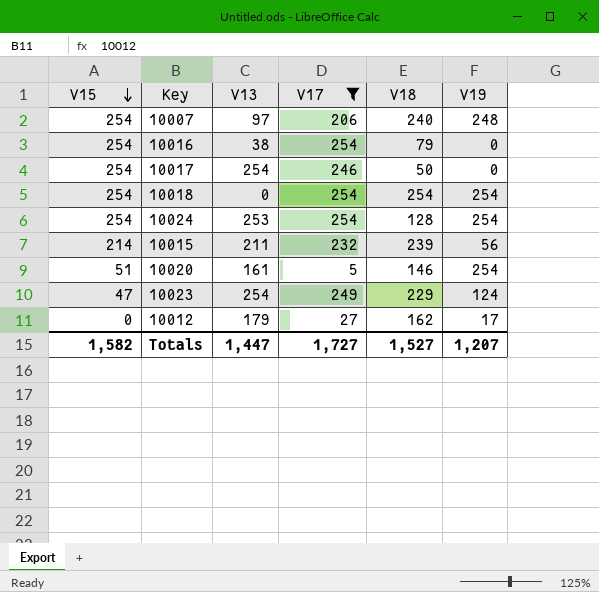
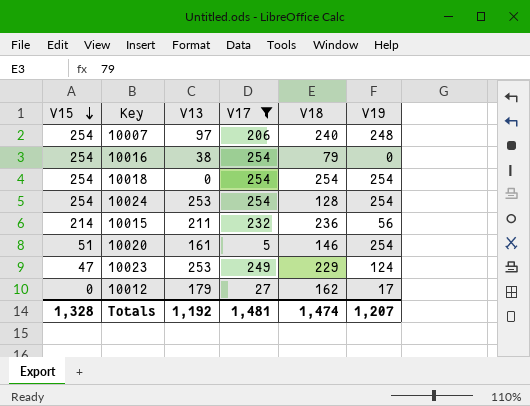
row 10017: 254 | 254 | 246 | 50 | 0 -> none
10015 | V18: 239 -> 236
10023 | V13: 254 -> 253
Totals | V15: 1,582 -> 1,328
Totals | V13: 1,447 -> 1,192
Totals | V17: 1,727 -> 1,481
Totals | V18: 1,527 -> 1,474

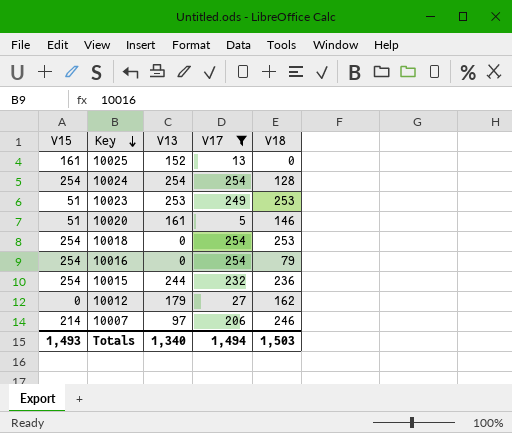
row order: V15 descending -> Key descending
column V19 | position: 6 -> none
row 10025: none -> 161 | 152 | 13 | 0
10024 | V13: 253 -> 254
10023 | V15: 47 -> 51
10023 | V18: 229 -> 253
10018 | V18: 254 -> 253
10016 | V13: 38 -> 0
10015 | V15: 214 -> 254
10015 | V13: 211 -> 244
10007 | V15: 254 -> 214
10007 | V18: 240 -> 246
Totals | V15: 1,328 -> 1,493
Totals | V13: 1,192 -> 1,340
Totals | V17: 1,481 -> 1,494
Totals | V18: 1,474 -> 1,503

